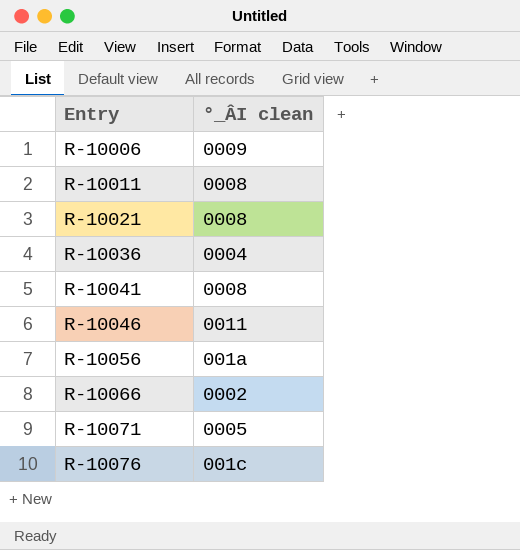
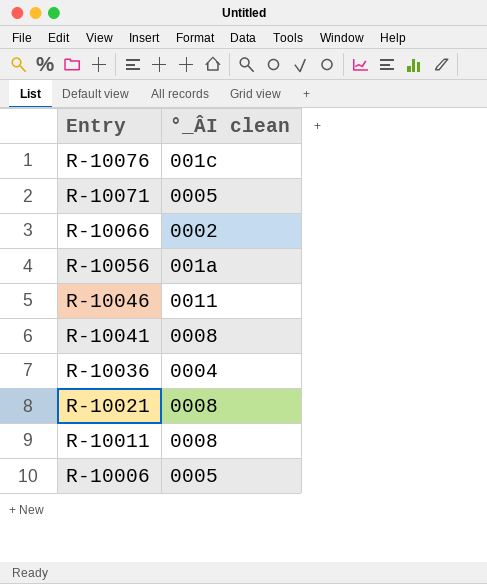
row order: Entry ascending -> Entry descending
R-10006 | °_ÂI clean: 0009 -> 0005

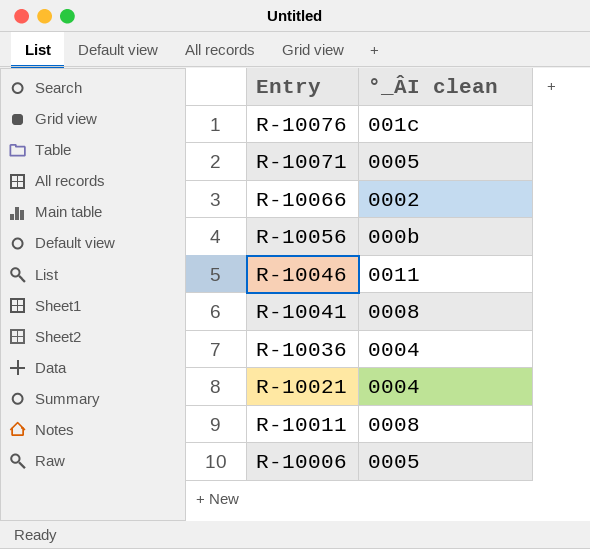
R-10056 | °_ÂI clean: 001a -> 000b
R-10021 | °_ÂI clean: 0008 -> 0004

